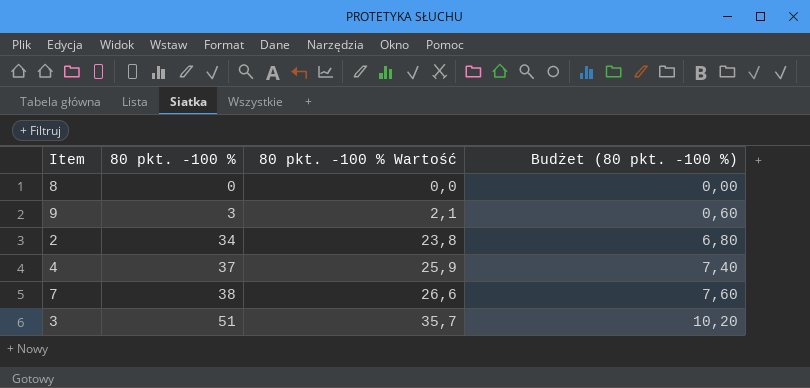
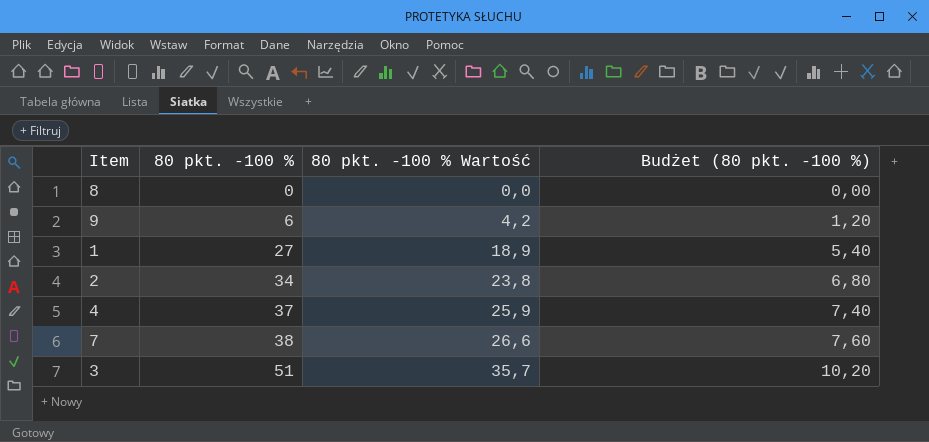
9 | 80 pkt. -100 %: 3 -> 6
9 | 80 pkt. -100 % Wartość: 2,1 -> 4,2
9 | Budżet (80 pkt. -100 %): 0,60 -> 1,20
row 1: none -> 27 | 18,9 | 5,40

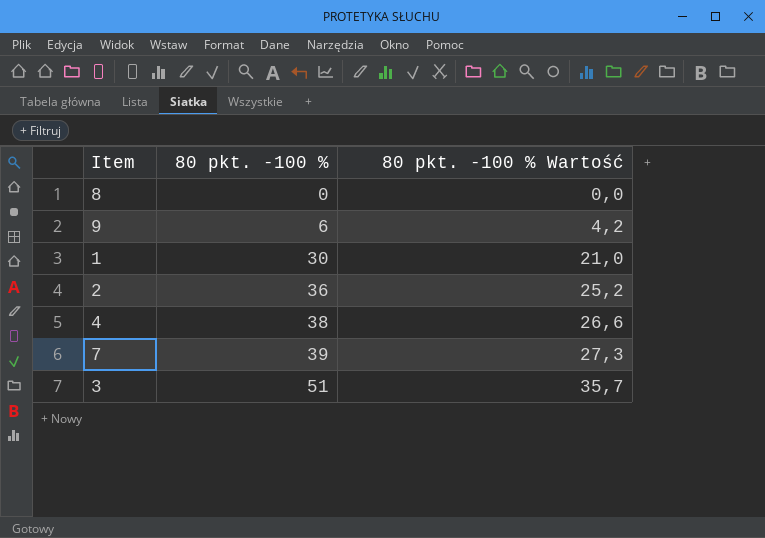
column Budżet (80 pkt. -100 %) | formula: [80 pkt. -100 %] * 0,2 -> none
1 | 80 pkt. -100 %: 27 -> 30
1 | 80 pkt. -100 % Wartość: 18,9 -> 21,0
2 | 80 pkt. -100 %: 34 -> 36
2 | 80 pkt. -100 % Wartość: 23,8 -> 25,2
4 | 80 pkt. -100 %: 37 -> 38
4 | 80 pkt. -100 % Wartość: 25,9 -> 26,6
7 | 80 pkt. -100 %: 38 -> 39
7 | 80 pkt. -100 % Wartość: 26,6 -> 27,3

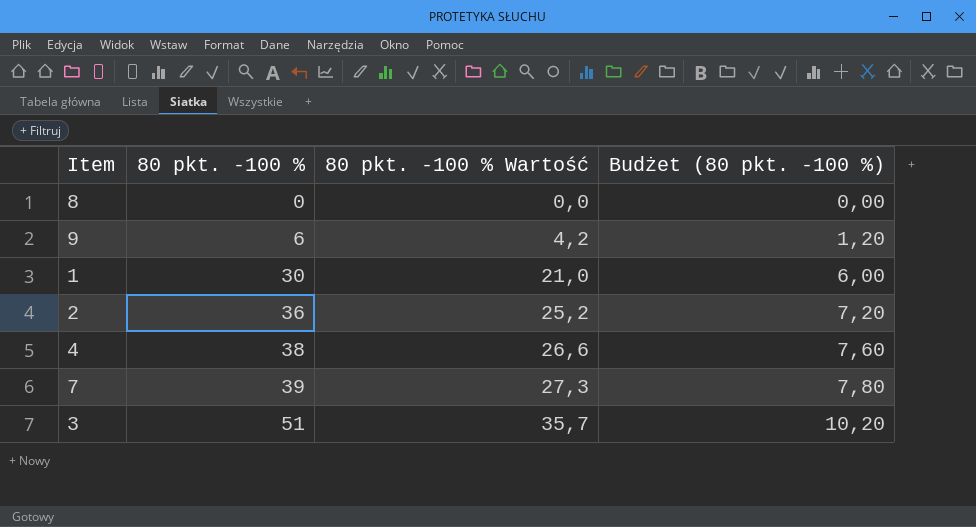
column Budżet (80 pkt. -100 %) | formula: none -> [80 pkt. -100 %] * 0,2

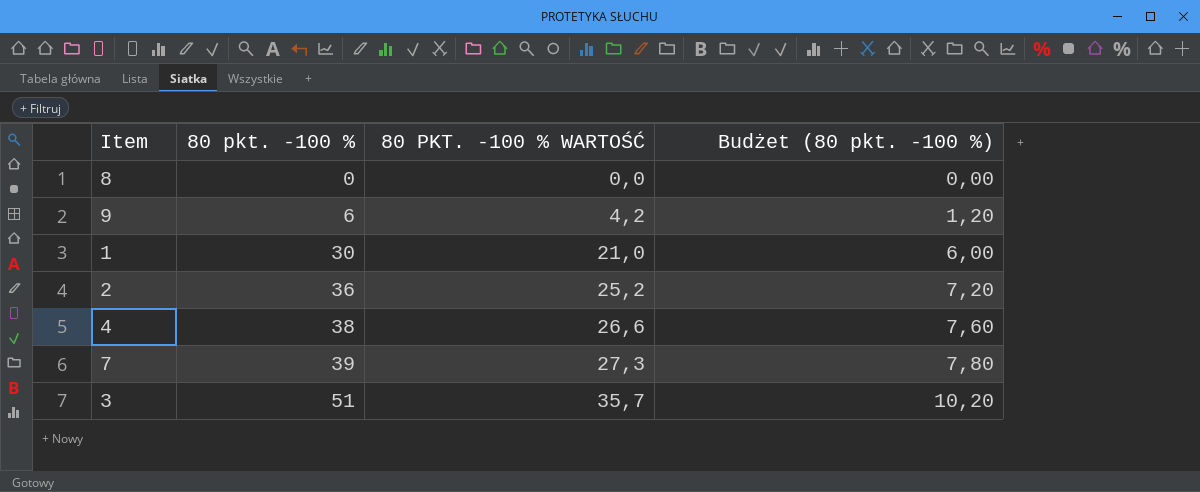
column name: 80 pkt. -100 % Wartość -> 80 PKT. -100 % WARTOŚĆ

